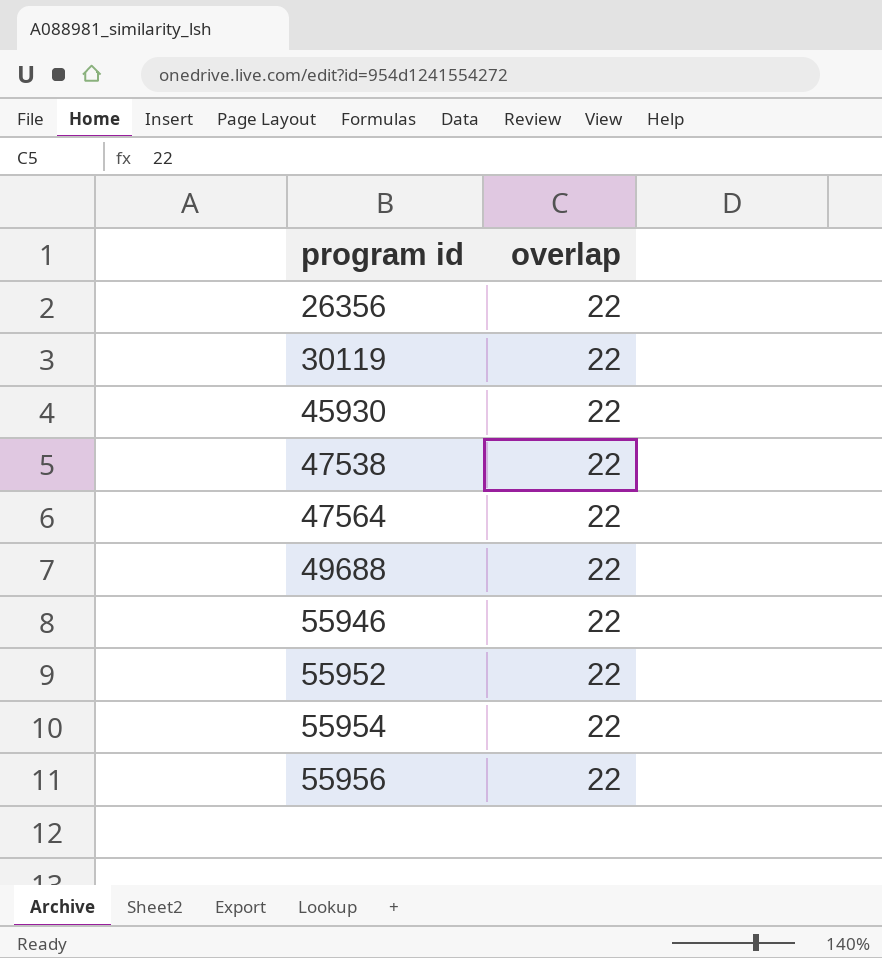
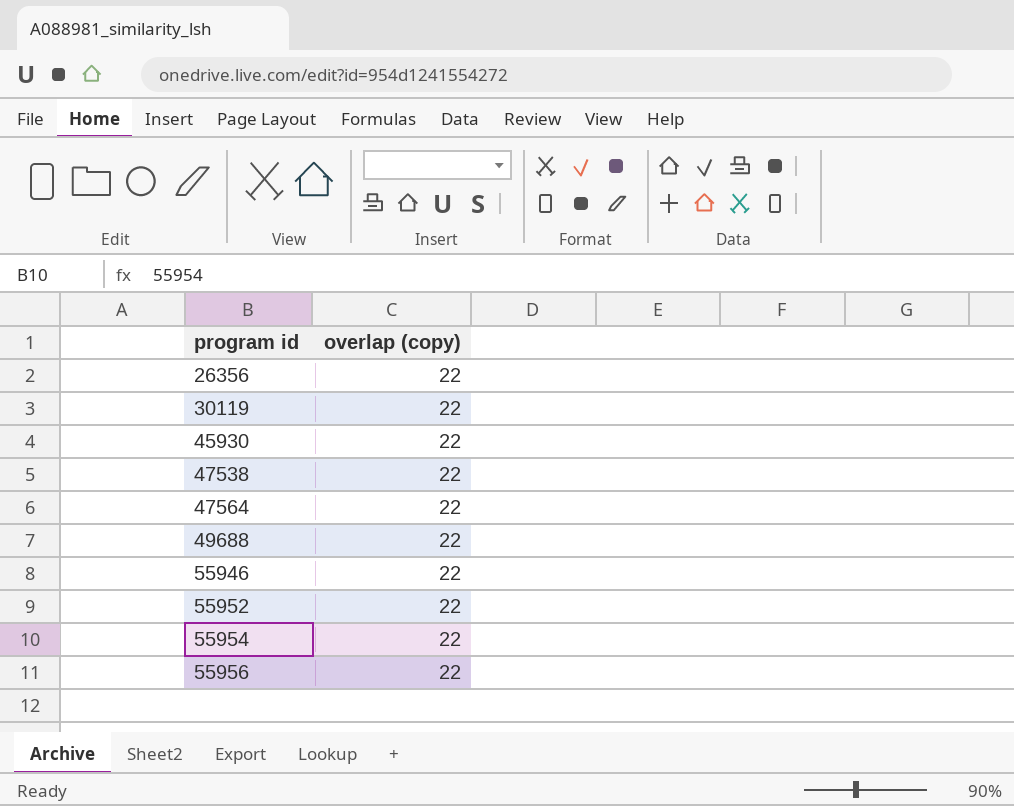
column name: overlap -> overlap (copy)

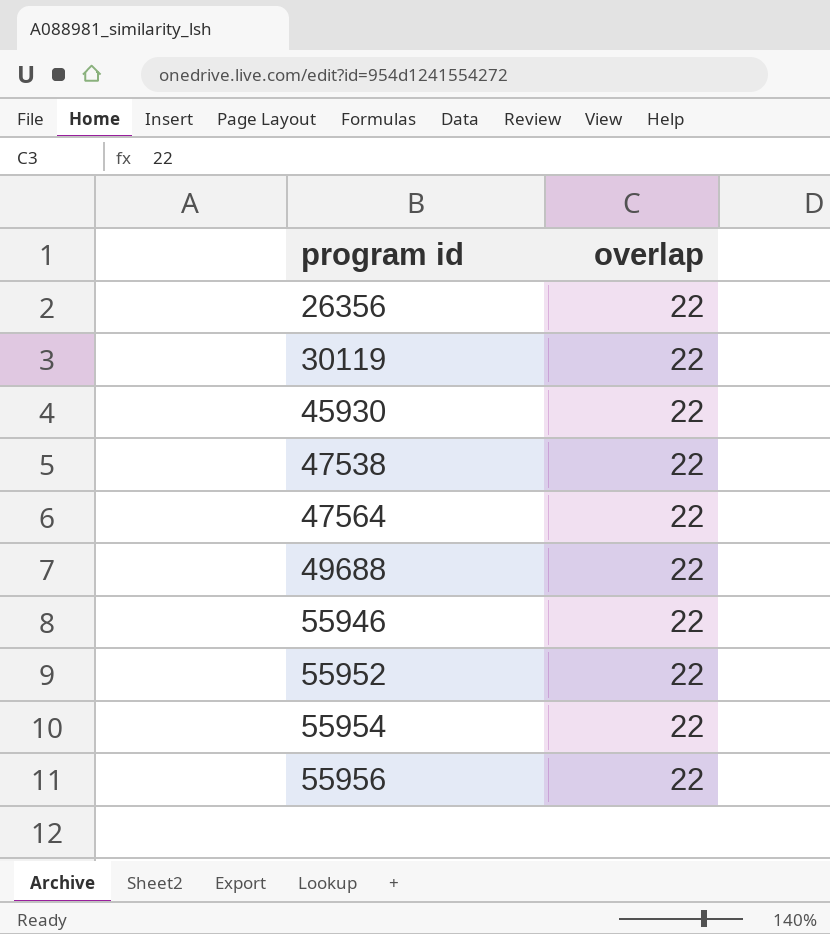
column name: overlap (copy) -> overlap

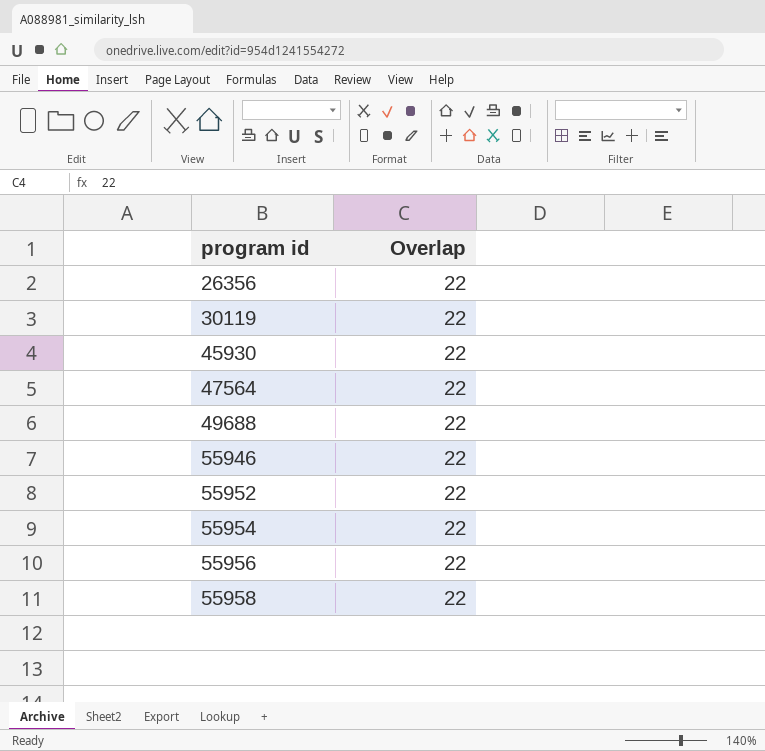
column name: overlap -> Overlap
row 47538: 22 -> none
row 55958: none -> 22

